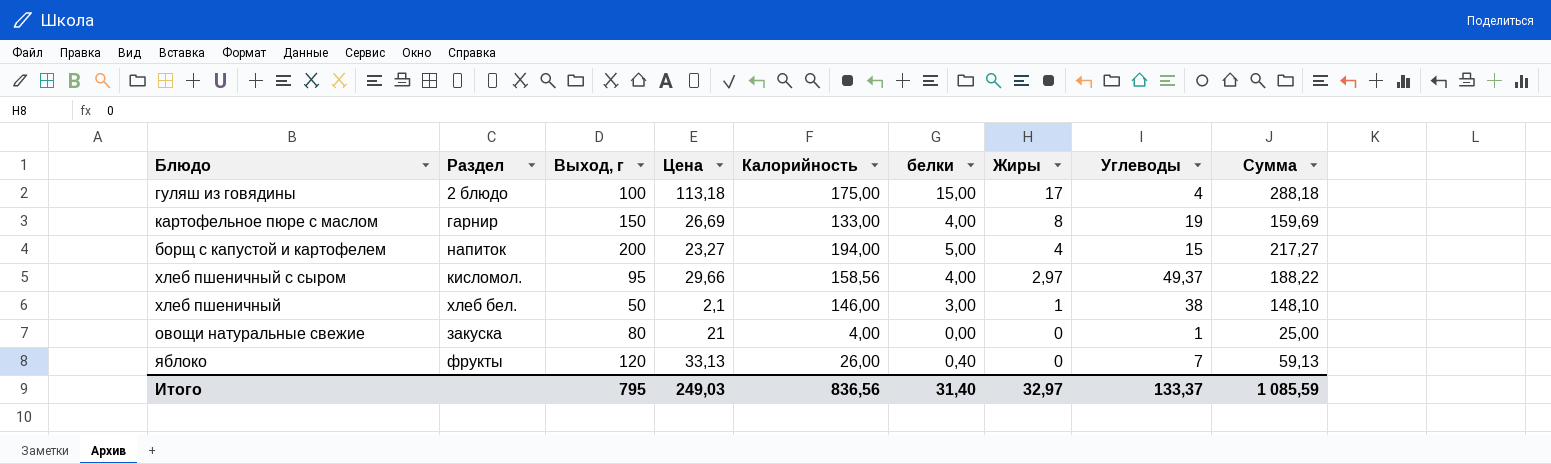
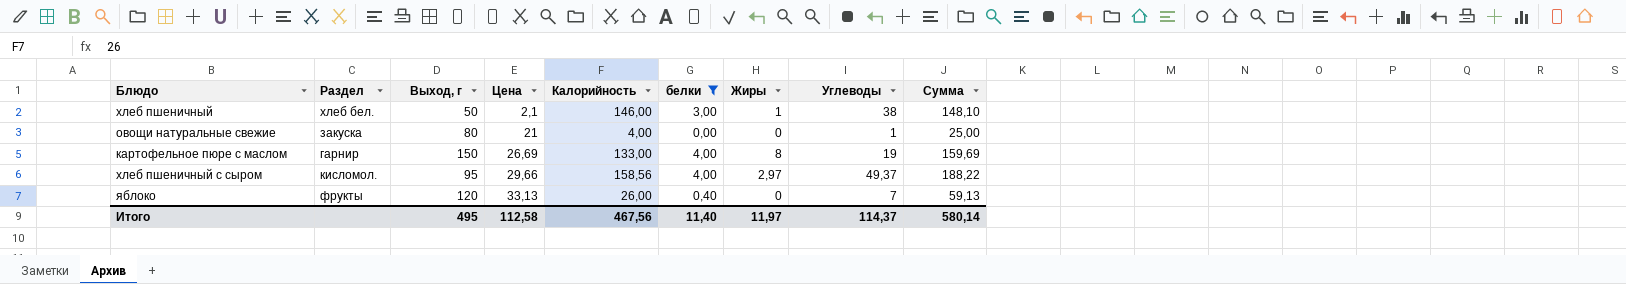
filter: none -> белки <= 4,00
row order: Жиры descending -> Цена ascending
Итого | Выход, г: 795 -> 495
Итого | Цена: 249,03 -> 112,58
Итого | Калорийность: 836,56 -> 467,56
Итого | белки: 31,40 -> 11,40
Итого | Жиры: 32,97 -> 11,97
Итого | Углеводы: 133,37 -> 114,37
Итого | Сумма: 1 085,59 -> 580,14

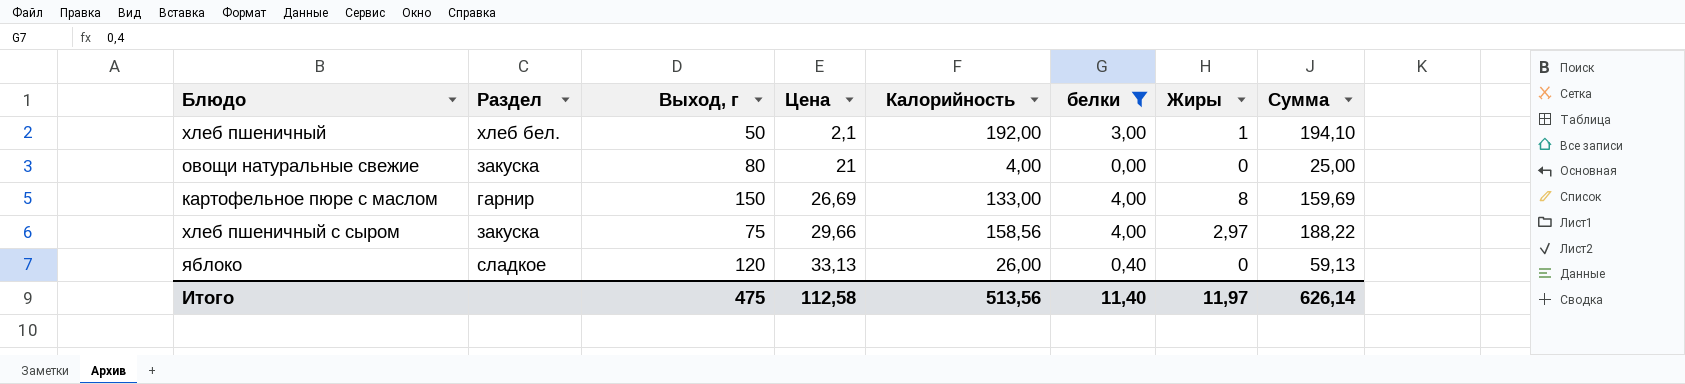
column Углеводы | position: 8 -> none
хлеб пшеничный | Калорийность: 146,00 -> 192,00
хлеб пшеничный | Сумма: 148,10 -> 194,10
хлеб пшеничный с сыром | Раздел: кисломол. -> закуска
хлеб пшеничный с сыром | Выход, г: 95 -> 75
яблоко | Раздел: фрукты -> сладкое
Итого | Выход, г: 495 -> 475
Итого | Калорийность: 467,56 -> 513,56
Итого | Сумма: 580,14 -> 626,14

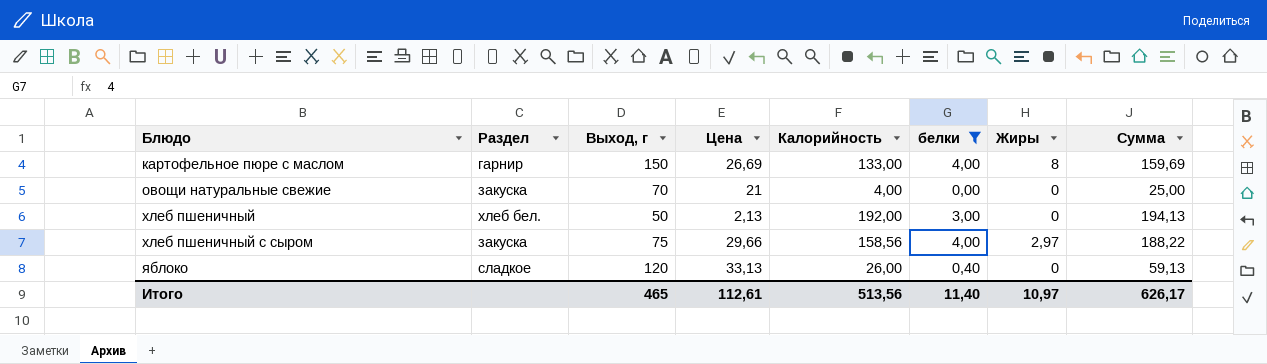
row order: Цена ascending -> Блюдо ascending
овощи натуральные свежие | Выход, г: 80 -> 70
хлеб пшеничный | Цена: 2,1 -> 2,13
хлеб пшеничный | Жиры: 1 -> 0
хлеб пшеничный | Сумма: 194,10 -> 194,13
Итого | Выход, г: 475 -> 465
Итого | Цена: 112,58 -> 112,61
Итого | Жиры: 11,97 -> 10,97
Итого | Сумма: 626,14 -> 626,17

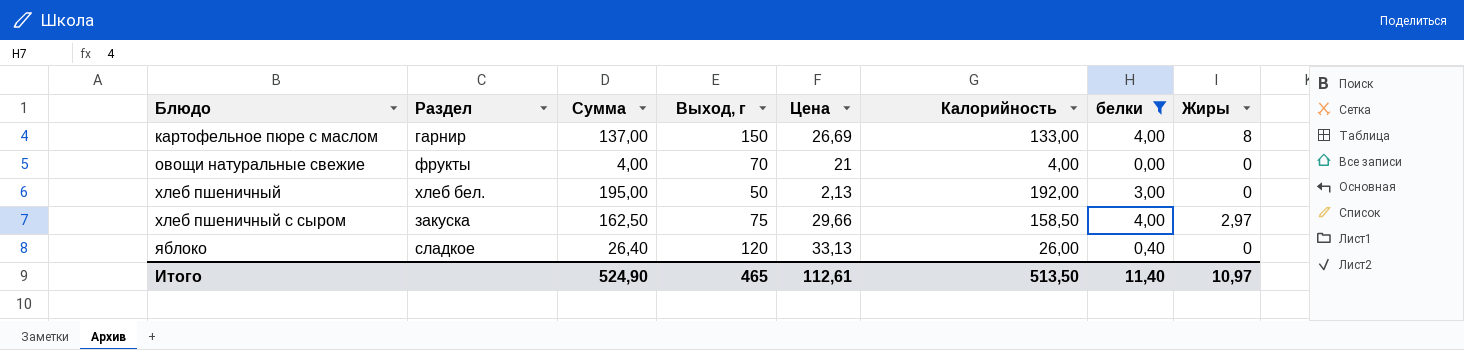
column Сумма | formula: [Цена] + [Калорийность] -> [Калорийность] + [белки]
column Сумма | position: 8 -> 3
овощи натуральные свежие | Раздел: закуска -> фрукты
хлеб пшеничный с сыром | Калорийность: 158,56 -> 158,50
Итого | Сумма: 626,17 -> 524,90
Итого | Калорийность: 513,56 -> 513,50

